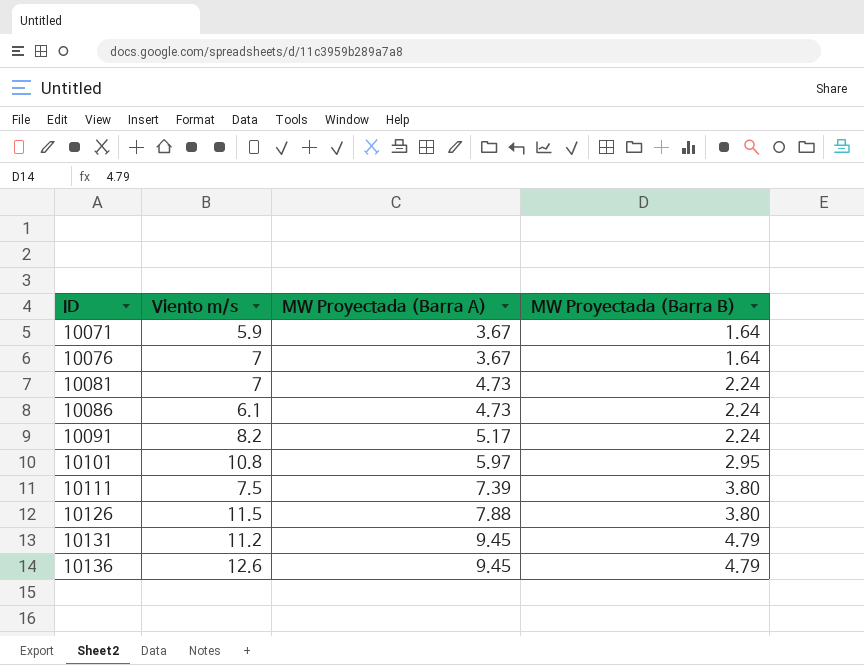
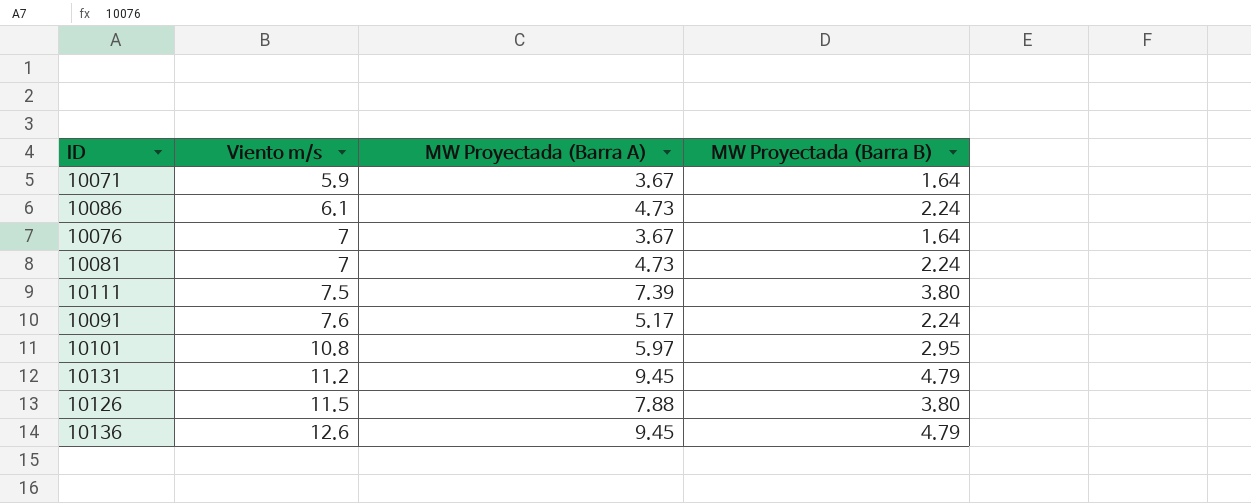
row order: ID ascending -> Viento m/s ascending
10091 | Viento m/s: 8.2 -> 7.6

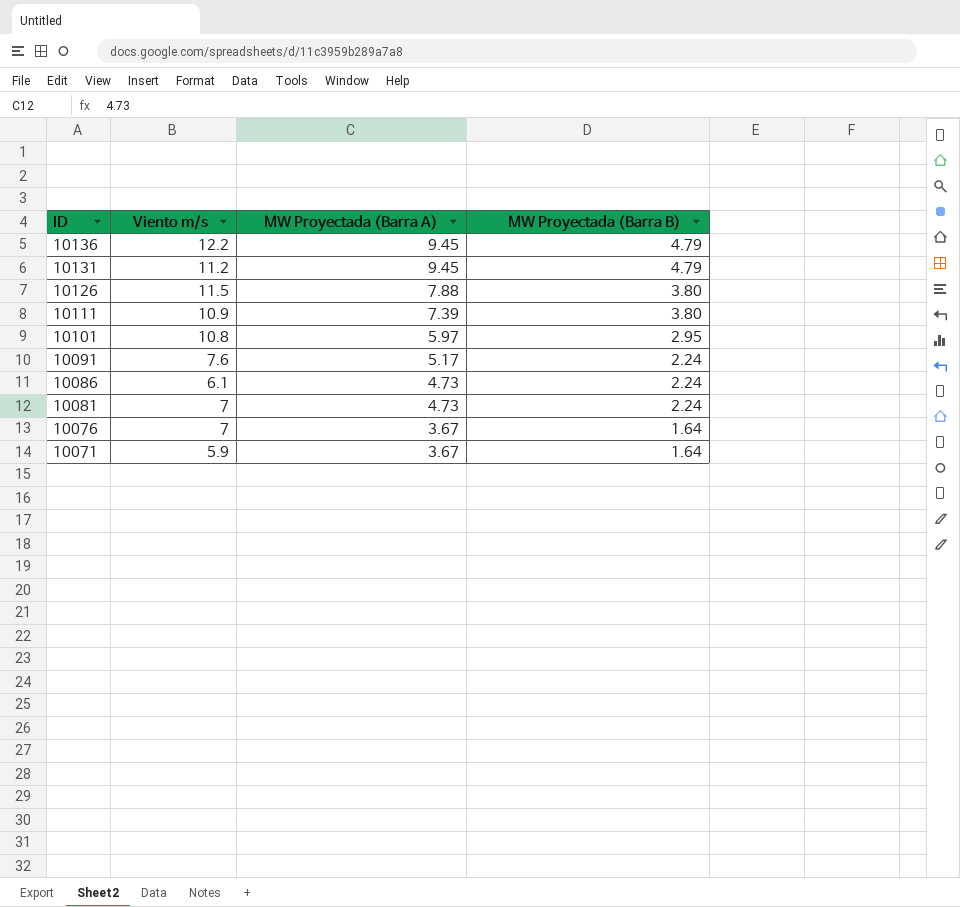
row order: Viento m/s ascending -> ID descending
10136 | Viento m/s: 12.6 -> 12.2
10111 | Viento m/s: 7.5 -> 10.9

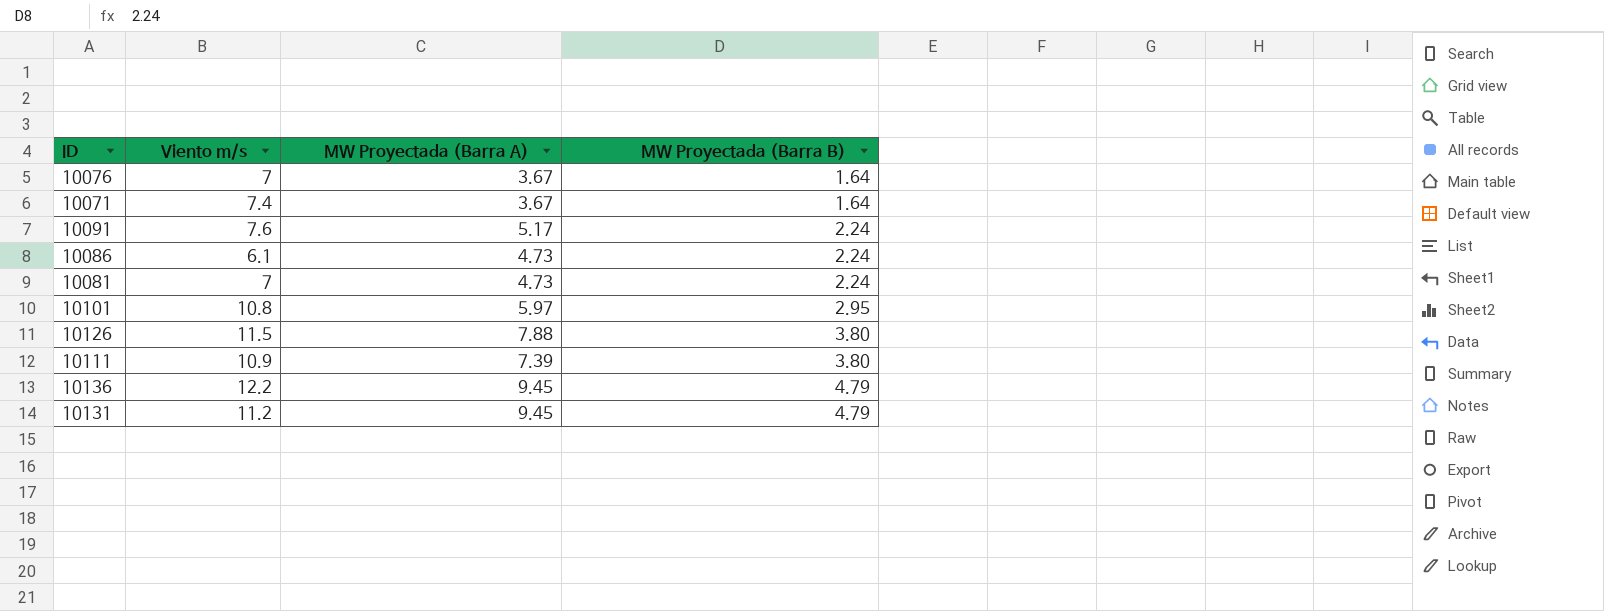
row order: ID descending -> MW Proyectada (Barra B) ascending
10071 | Viento m/s: 5.9 -> 7.4

